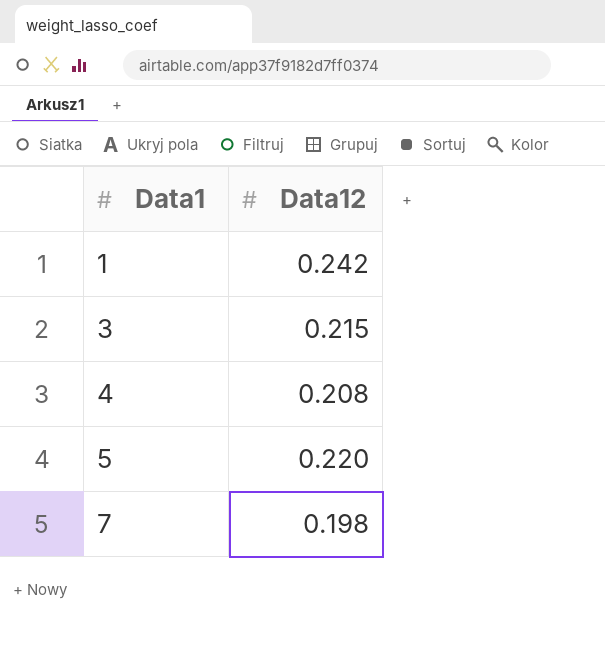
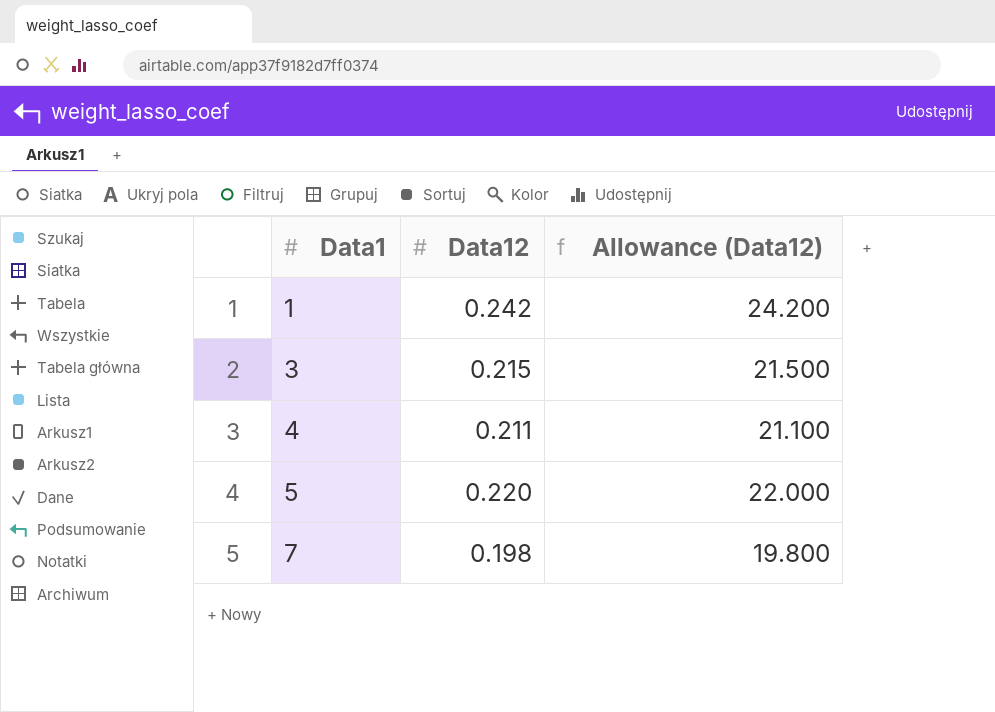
column Allowance (Data12) | formula: none -> [Data12] * 100
4 | Data12: 0.208 -> 0.211

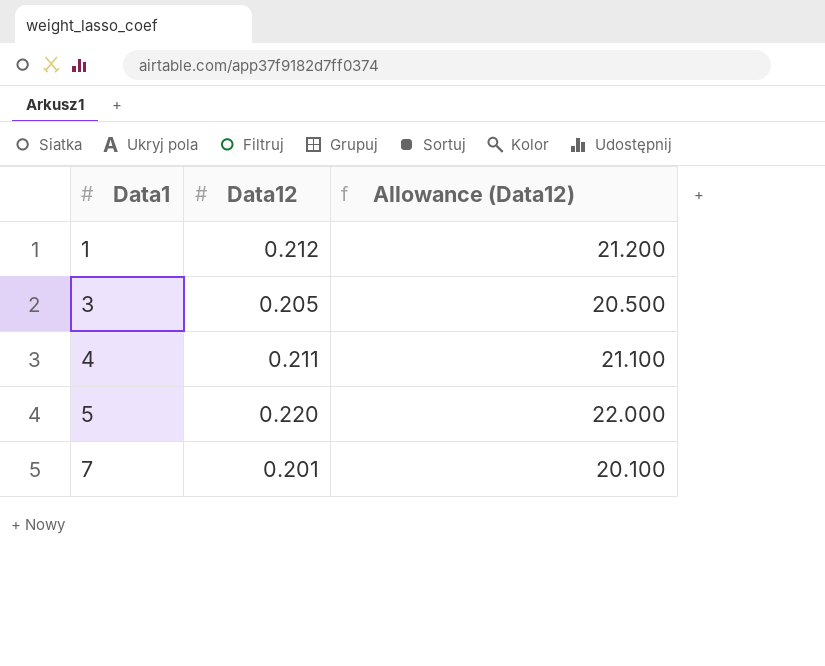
1 | Data12: 0.242 -> 0.212
1 | Allowance (Data12): 24.200 -> 21.200
3 | Data12: 0.215 -> 0.205
3 | Allowance (Data12): 21.500 -> 20.500
7 | Data12: 0.198 -> 0.201
7 | Allowance (Data12): 19.800 -> 20.100

